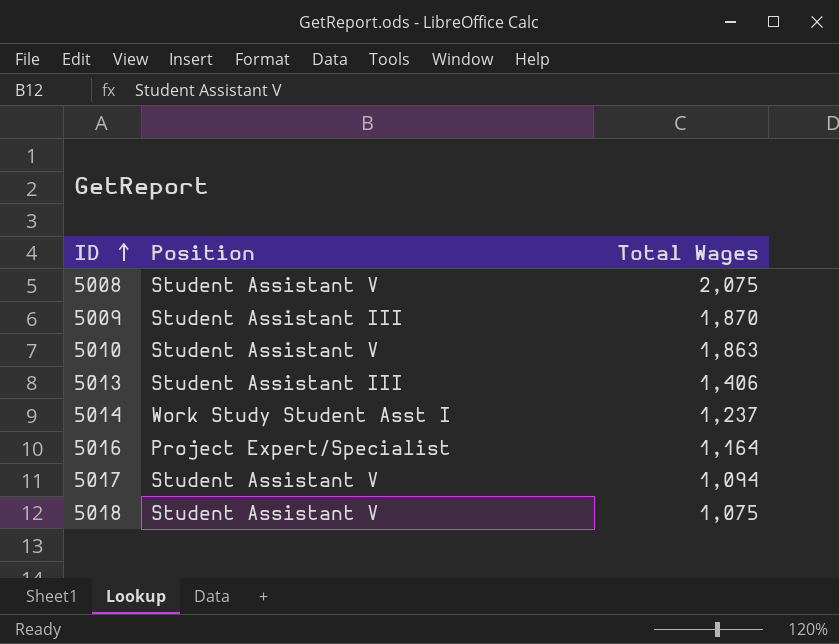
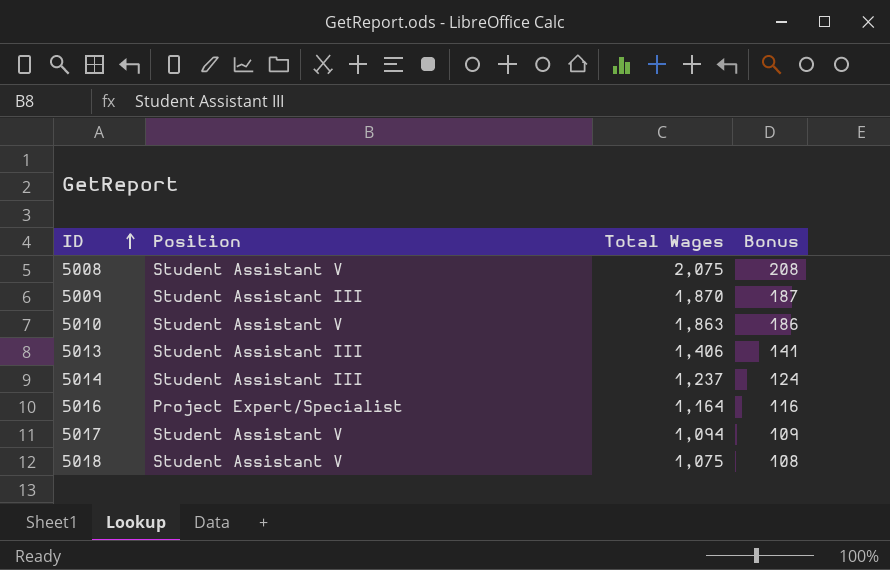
column Bonus | formula: none -> [Total Wages] * 0.1
5014 | Position: Work Study Student Asst I -> Student Assistant III

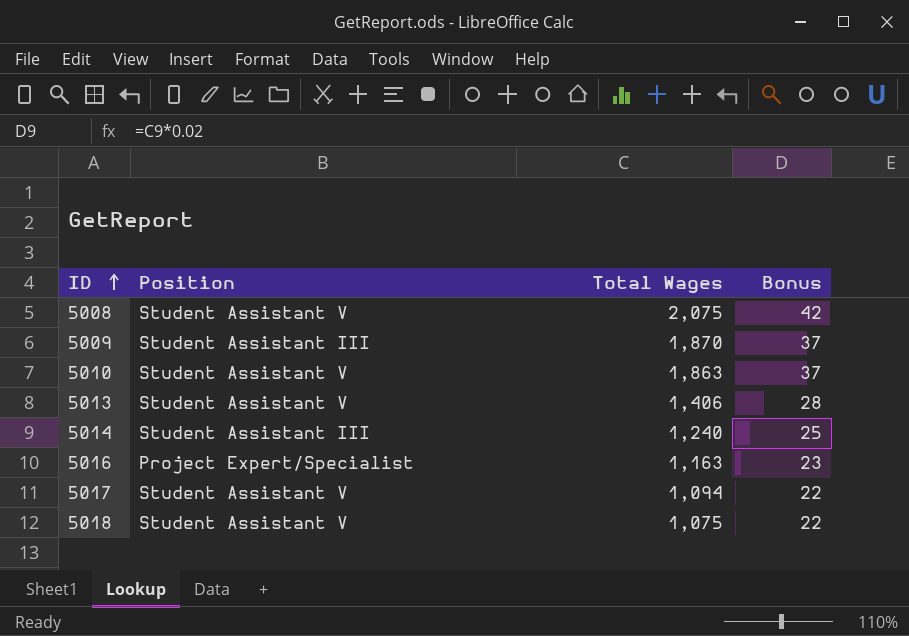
column Bonus | formula: [Total Wages] * 0.1 -> [Total Wages] * 0.02
5013 | Position: Student Assistant III -> Student Assistant V
5014 | Total Wages: 1,237 -> 1,240
5016 | Total Wages: 1,164 -> 1,163

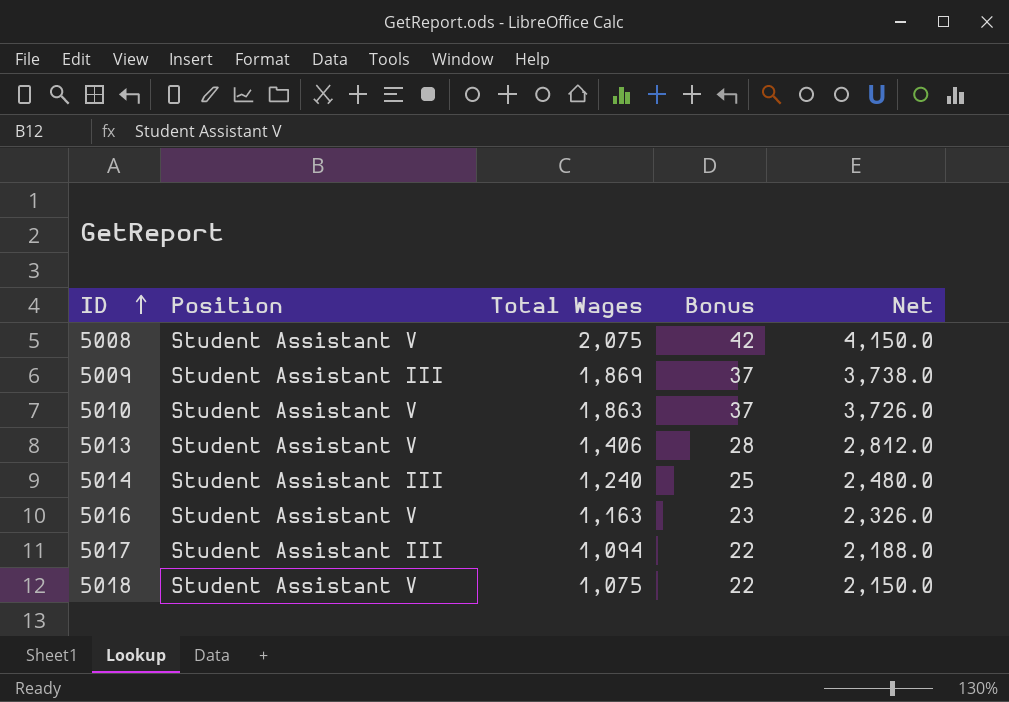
column Net | formula: none -> [Total Wages] * 2
5009 | Total Wages: 1,870 -> 1,869
5016 | Position: Project Expert/Specialist -> Student Assistant V
5017 | Position: Student Assistant V -> Student Assistant III

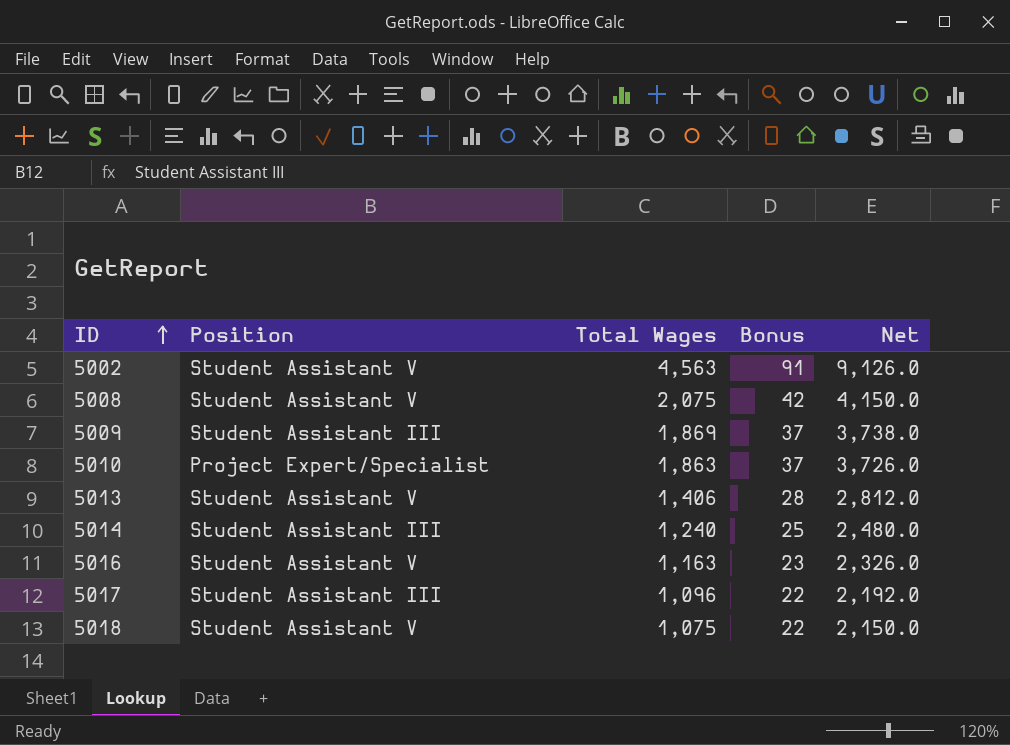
row 5002: none -> Student Assistant V | 4,563 | 91 | 9,126.0
5010 | Position: Student Assistant V -> Project Expert/Specialist
5017 | Total Wages: 1,094 -> 1,096
5017 | Net: 2,188.0 -> 2,192.0

